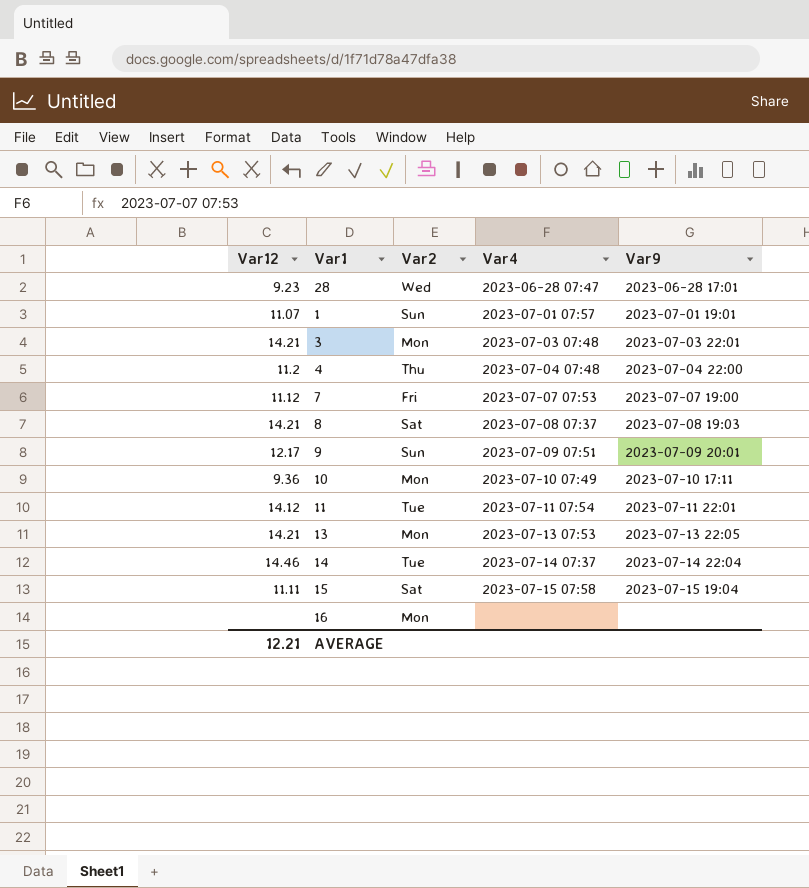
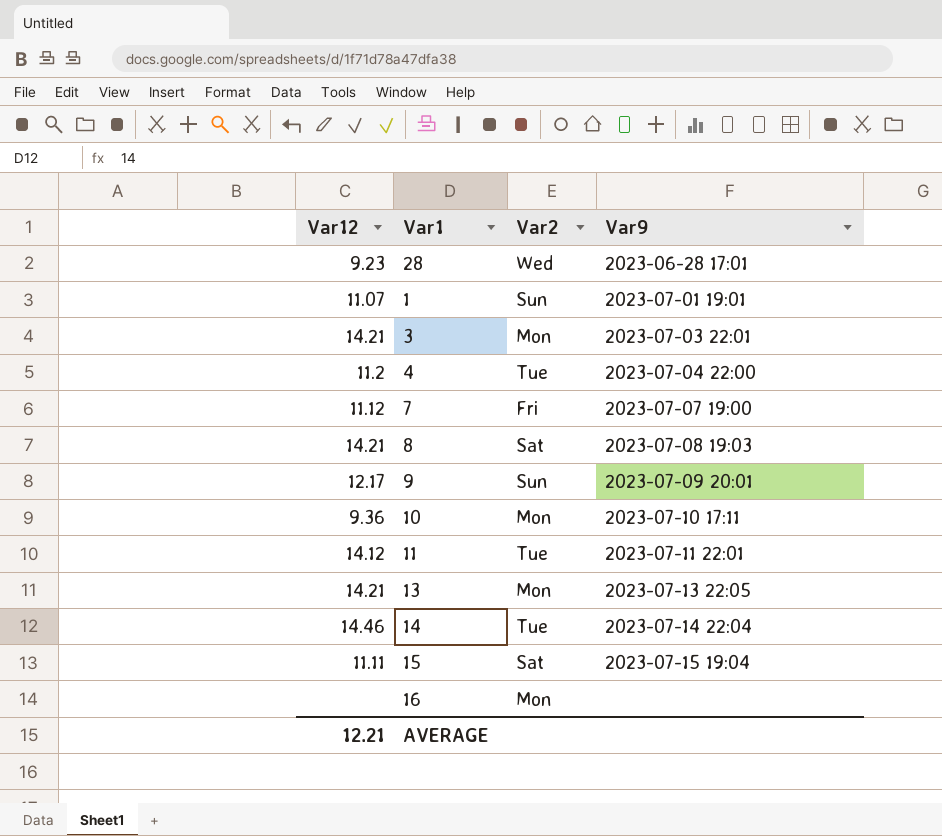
column Var4 | position: 4 -> none
4 | Var2: Thu -> Tue

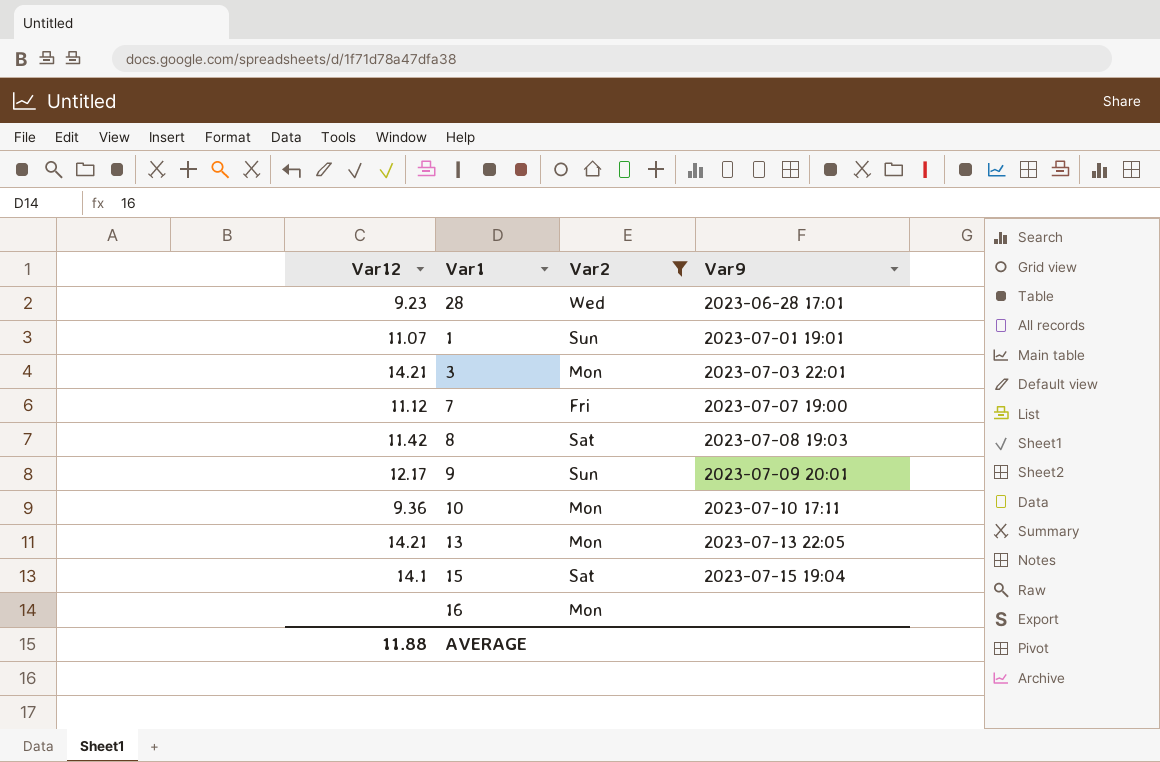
filter: none -> Var2 != Tue
8 | Var12: 14.21 -> 11.42
15 | Var12: 11.11 -> 14.1
AVERAGE | Var12: 12.21 -> 11.88

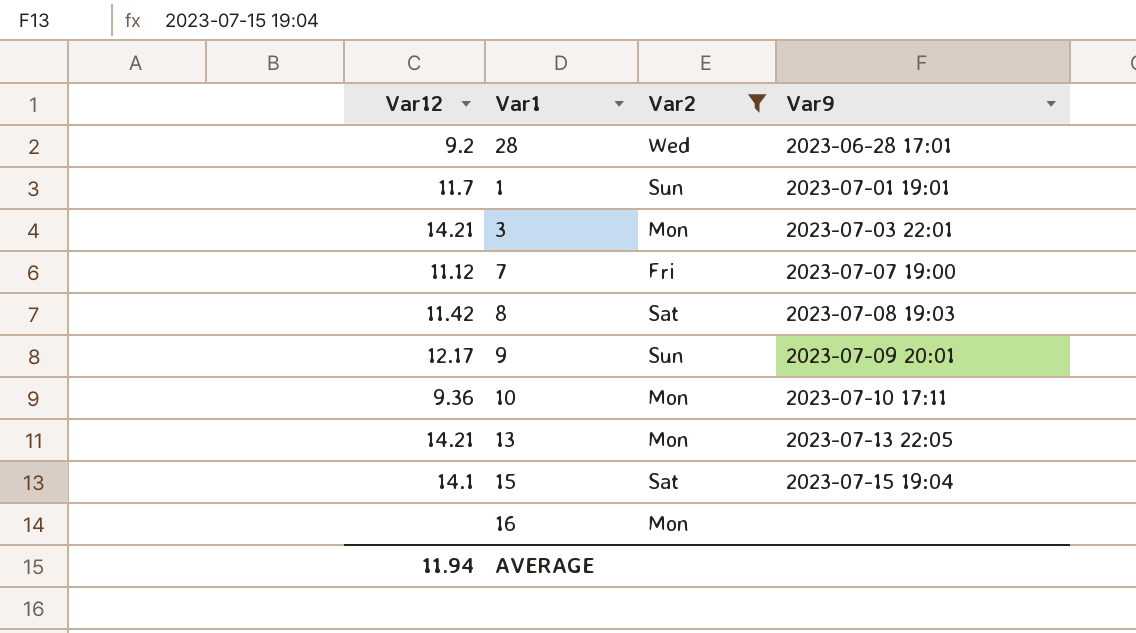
28 | Var12: 9.23 -> 9.2
1 | Var12: 11.07 -> 11.7
AVERAGE | Var12: 11.88 -> 11.94

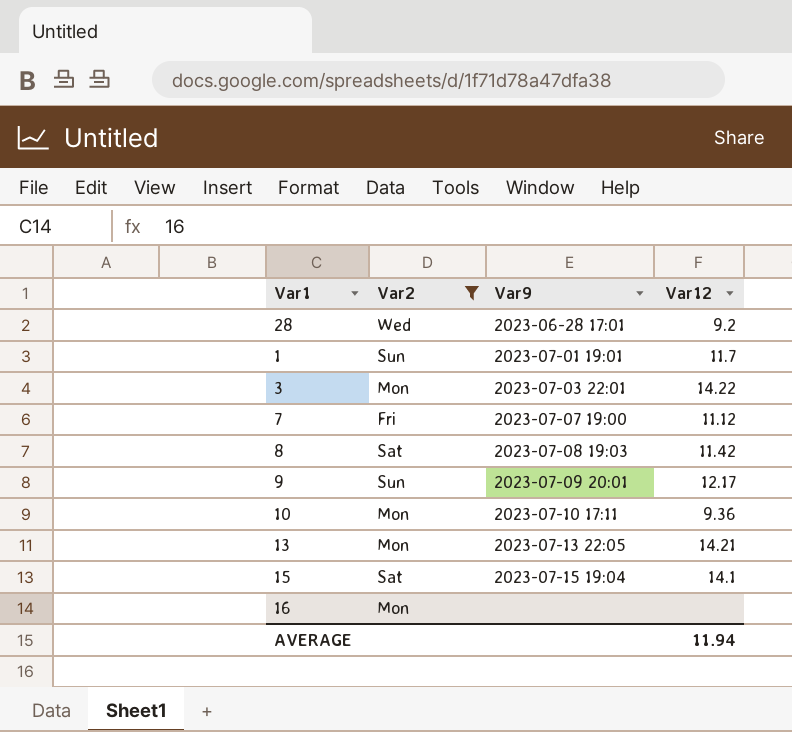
column Var12 | position: 1 -> 4
3 | Var12: 14.21 -> 14.22

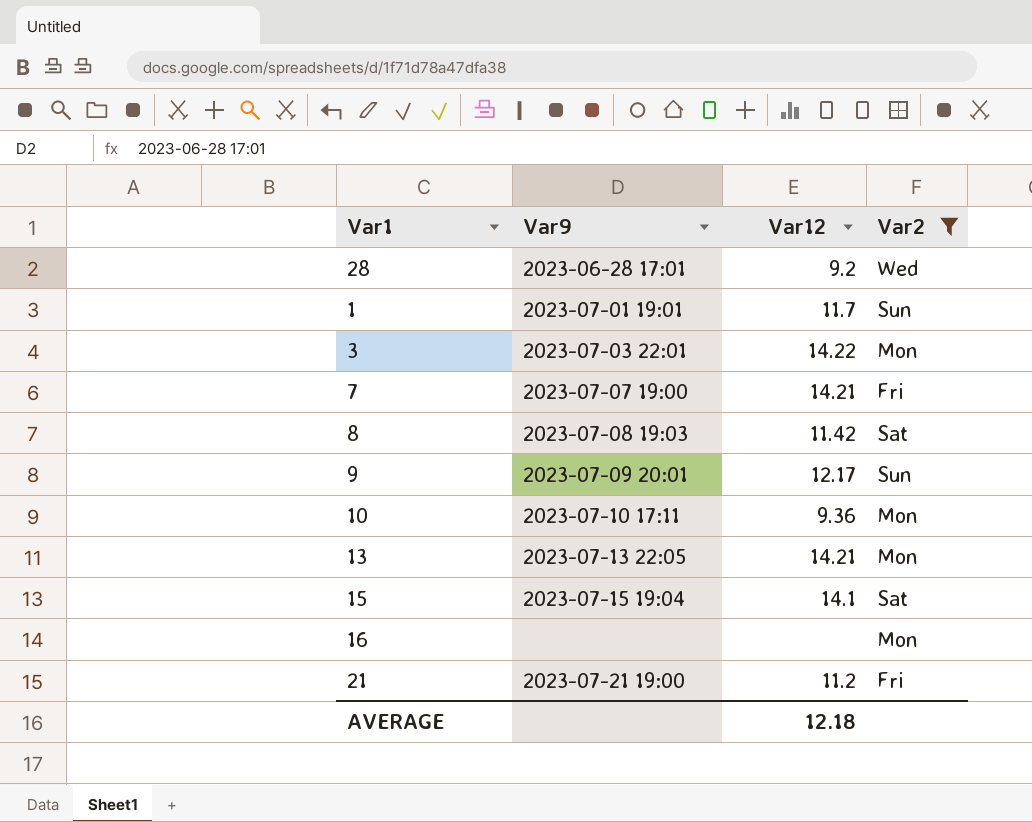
column Var2 | position: 2 -> 4
7 | Var12: 11.12 -> 14.21
row 21: none -> 2023-07-21 19:00 | 11.2 | Fri
AVERAGE | Var12: 11.94 -> 12.18

